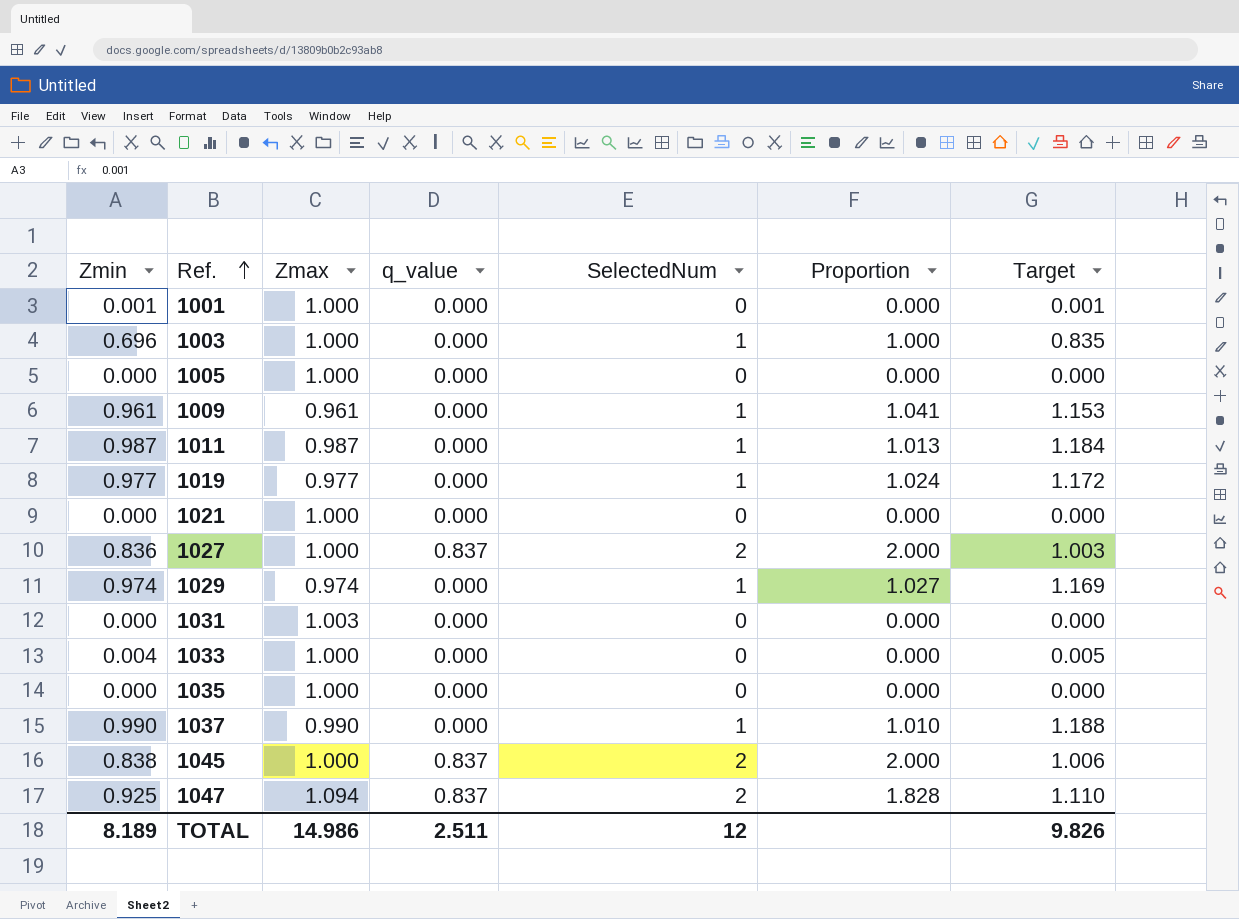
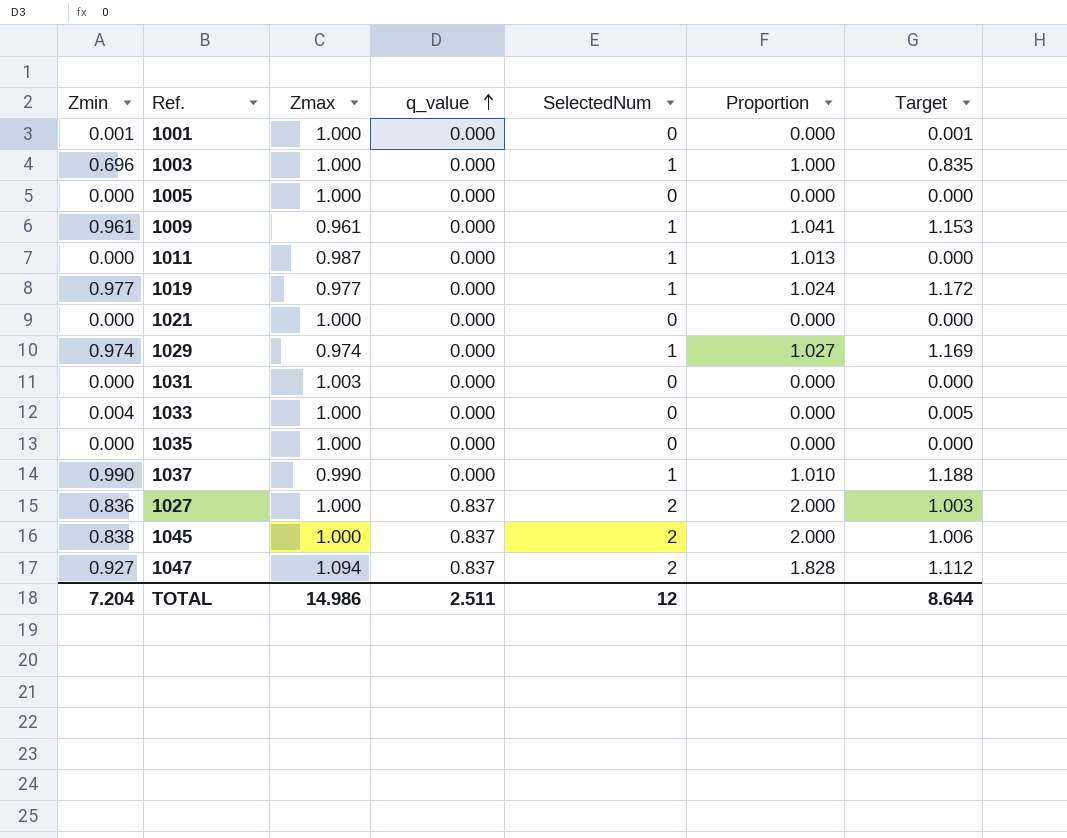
row order: Ref. ascending -> q_value ascending
1011 | Zmin: 0.987 -> 0.000
1011 | Target: 1.184 -> 0.000
1047 | Zmin: 0.925 -> 0.927
1047 | Target: 1.110 -> 1.112
TOTAL | Zmin: 8.189 -> 7.204
TOTAL | Target: 9.826 -> 8.644

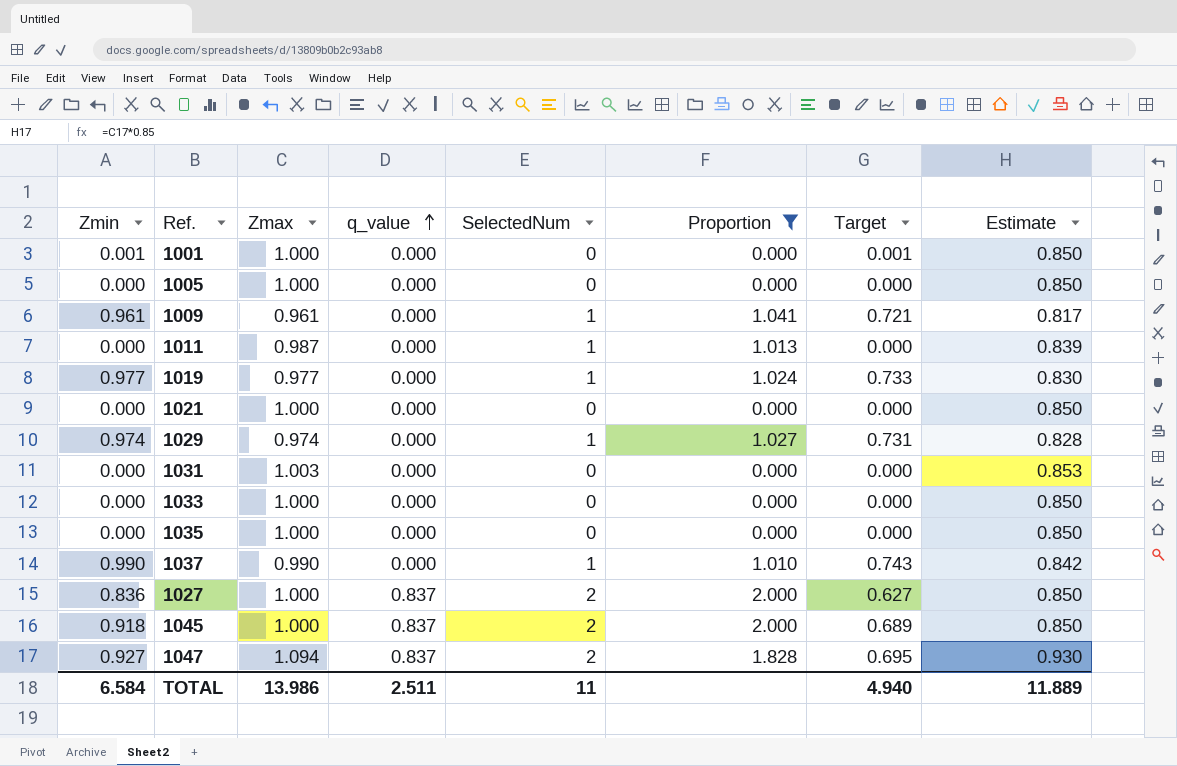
filter: none -> Proportion != 1.000
column Target | formula: [Zmin] * 1.2 -> [Zmin] * 0.75
column Estimate | formula: none -> [Zmax] * 0.85
1033 | Zmin: 0.004 -> 0.000
1045 | Zmin: 0.838 -> 0.918
TOTAL | Zmin: 7.204 -> 6.584
TOTAL | Zmax: 14.986 -> 13.986
TOTAL | SelectedNum: 12 -> 11
TOTAL | Target: 8.644 -> 4.940

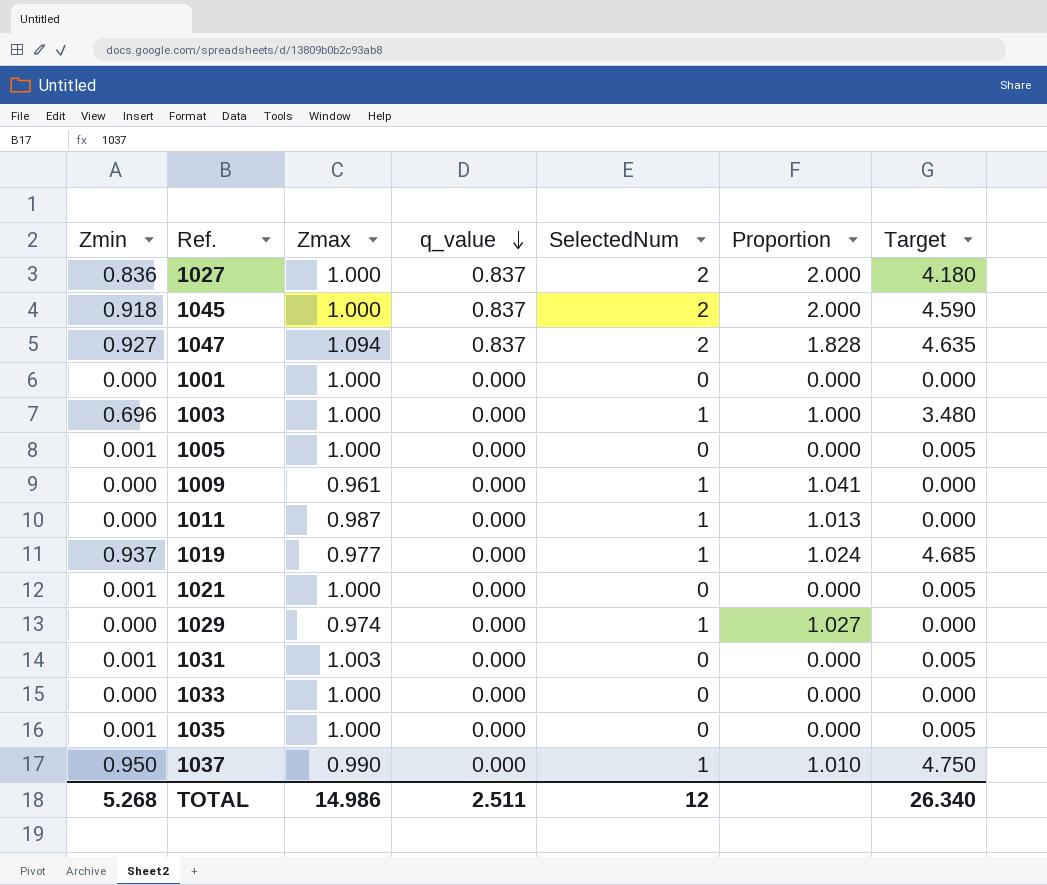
filter: Proportion != 1.000 -> none
row order: q_value ascending -> q_value descending
column Estimate | formula: [Zmax] * 0.85 -> none
column Target | formula: [Zmin] * 0.75 -> [Zmin] * 5
1001 | Zmin: 0.001 -> 0.000
1005 | Zmin: 0.000 -> 0.001
1009 | Zmin: 0.961 -> 0.000
1019 | Zmin: 0.977 -> 0.937
1021 | Zmin: 0.000 -> 0.001
1029 | Zmin: 0.974 -> 0.000
1031 | Zmin: 0.000 -> 0.001
1035 | Zmin: 0.000 -> 0.001
1037 | Zmin: 0.990 -> 0.950
TOTAL | Zmin: 6.584 -> 5.268
TOTAL | Zmax: 13.986 -> 14.986
TOTAL | SelectedNum: 11 -> 12
TOTAL | Target: 4.940 -> 26.340

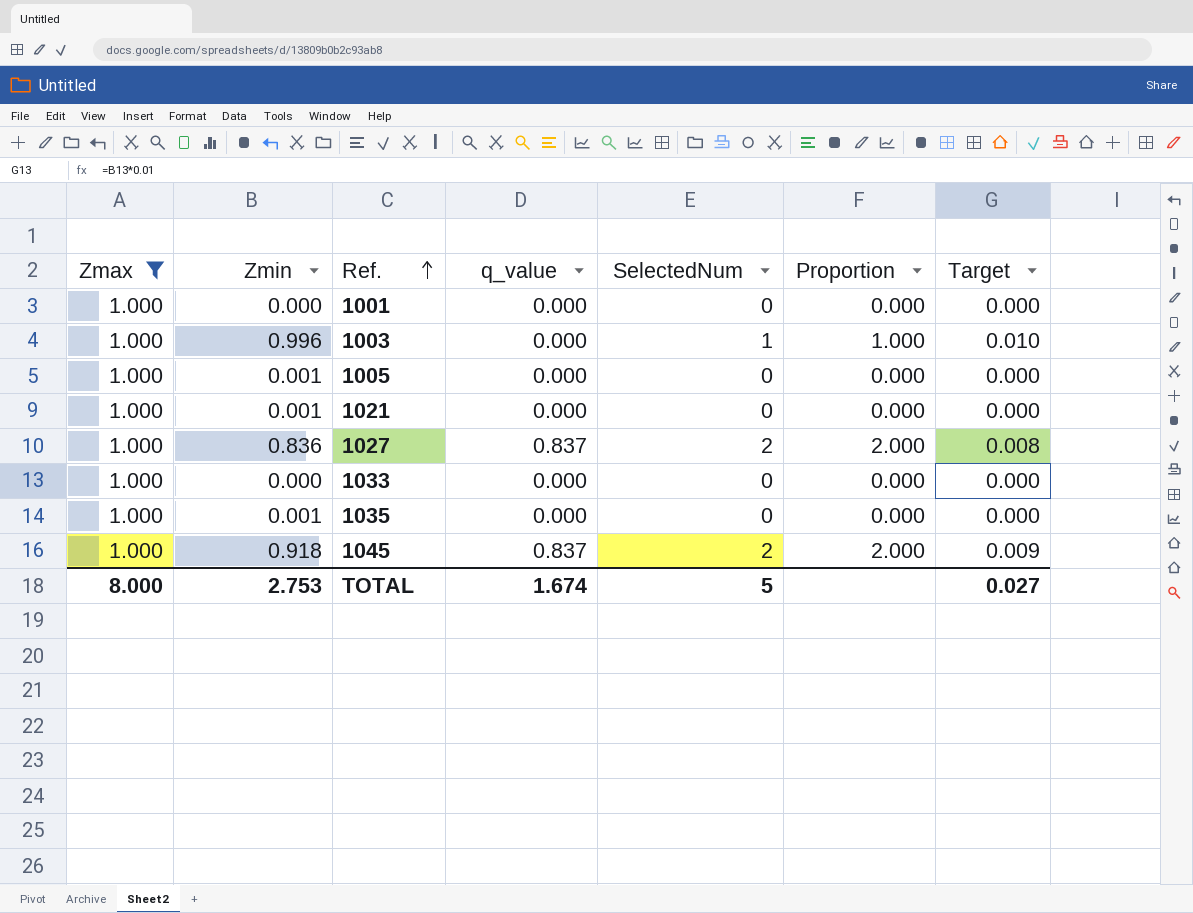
filter: none -> Zmax = 1.000
row order: q_value descending -> Ref. ascending
column Zmax | position: 3 -> 1
column Target | formula: [Zmin] * 5 -> [Zmin] * 0.01
1003 | Zmin: 0.696 -> 0.996
TOTAL | Zmax: 14.986 -> 8.000
TOTAL | Zmin: 5.268 -> 2.753
TOTAL | q_value: 2.511 -> 1.674
TOTAL | SelectedNum: 12 -> 5
TOTAL | Target: 26.340 -> 0.027

